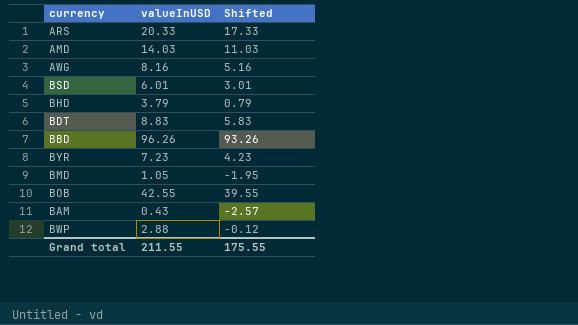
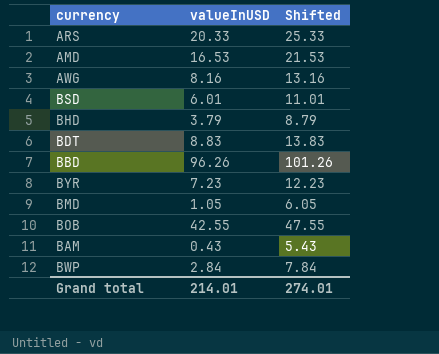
column Shifted | formula: [valueInUSD] - 3 -> [valueInUSD] + 5
AMD | valueInUSD: 14.03 -> 16.53
BWP | valueInUSD: 2.88 -> 2.84
Grand total | valueInUSD: 211.55 -> 214.01
Grand total | Shifted: 175.55 -> 274.01

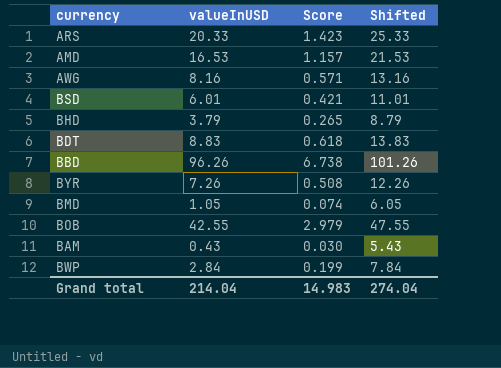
column Score | formula: none -> [valueInUSD] * 0.07
BYR | valueInUSD: 7.23 -> 7.26
BYR | Shifted: 12.23 -> 12.26
Grand total | valueInUSD: 214.01 -> 214.04
Grand total | Shifted: 274.01 -> 274.04

